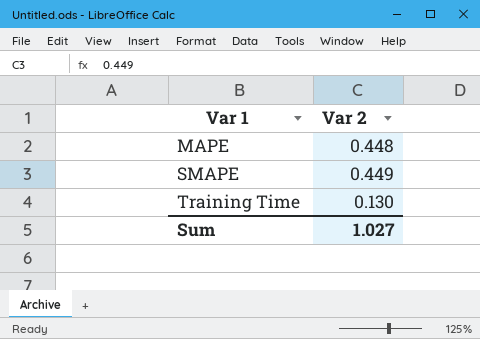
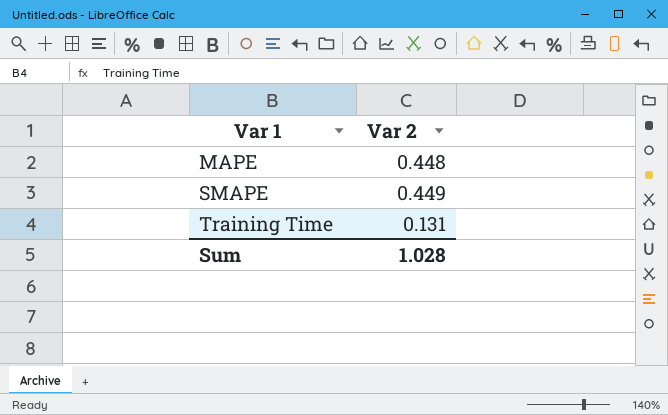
Training Time | Var 2: 0.130 -> 0.131
Sum | Var 2: 1.027 -> 1.028

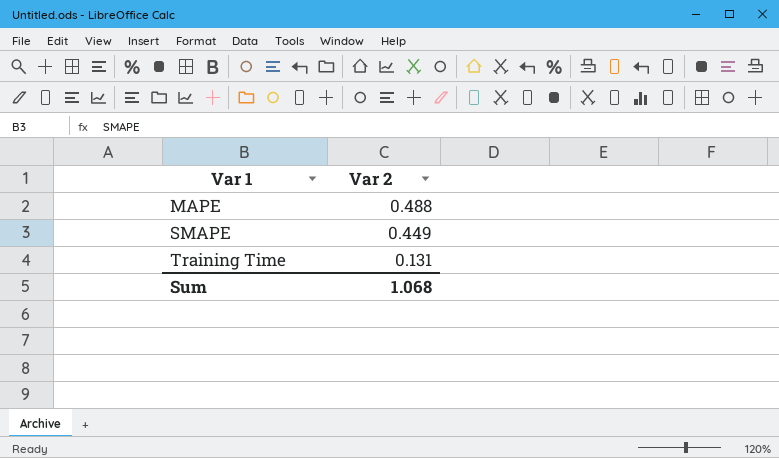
MAPE | Var 2: 0.448 -> 0.488
Sum | Var 2: 1.028 -> 1.068

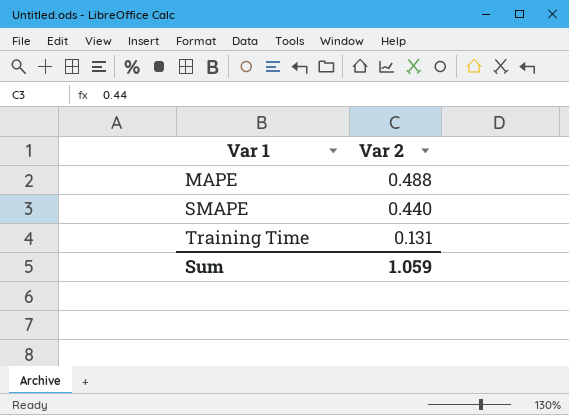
SMAPE | Var 2: 0.449 -> 0.440
Sum | Var 2: 1.068 -> 1.059

